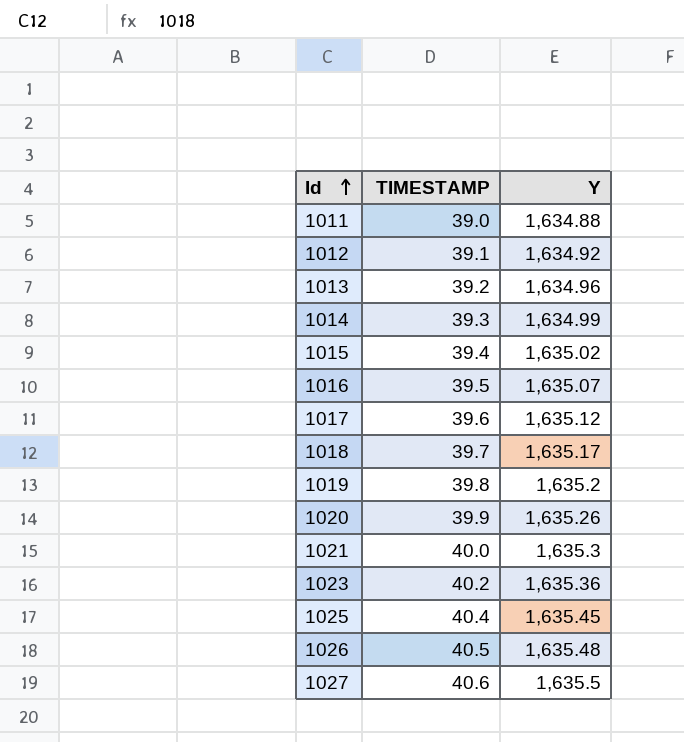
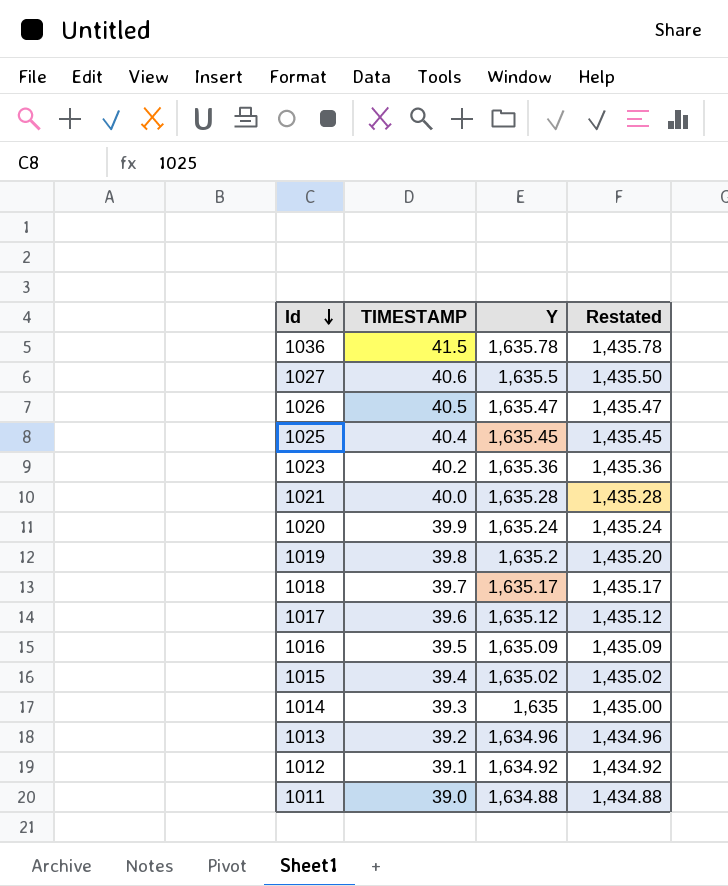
row order: Id ascending -> Id descending
column Restated | formula: none -> [Y] - 200
row 1036: none -> 41.5 | 1,635.78 | 1,435.78
1026 | Y: 1,635.48 -> 1,635.47
1021 | Y: 1,635.3 -> 1,635.28
1020 | Y: 1,635.26 -> 1,635.24
1016 | Y: 1,635.07 -> 1,635.09
1014 | Y: 1,634.99 -> 1,635

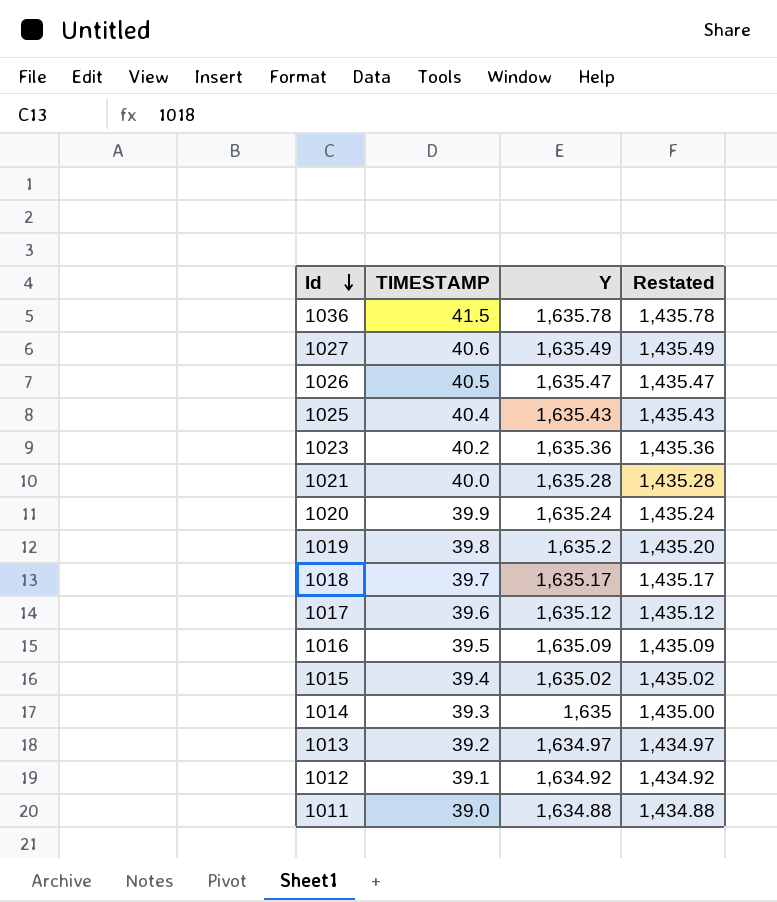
1027 | Y: 1,635.5 -> 1,635.49
1027 | Restated: 1,435.50 -> 1,435.49
1025 | Y: 1,635.45 -> 1,635.43
1025 | Restated: 1,435.45 -> 1,435.43
1013 | Y: 1,634.96 -> 1,634.97
1013 | Restated: 1,434.96 -> 1,434.97

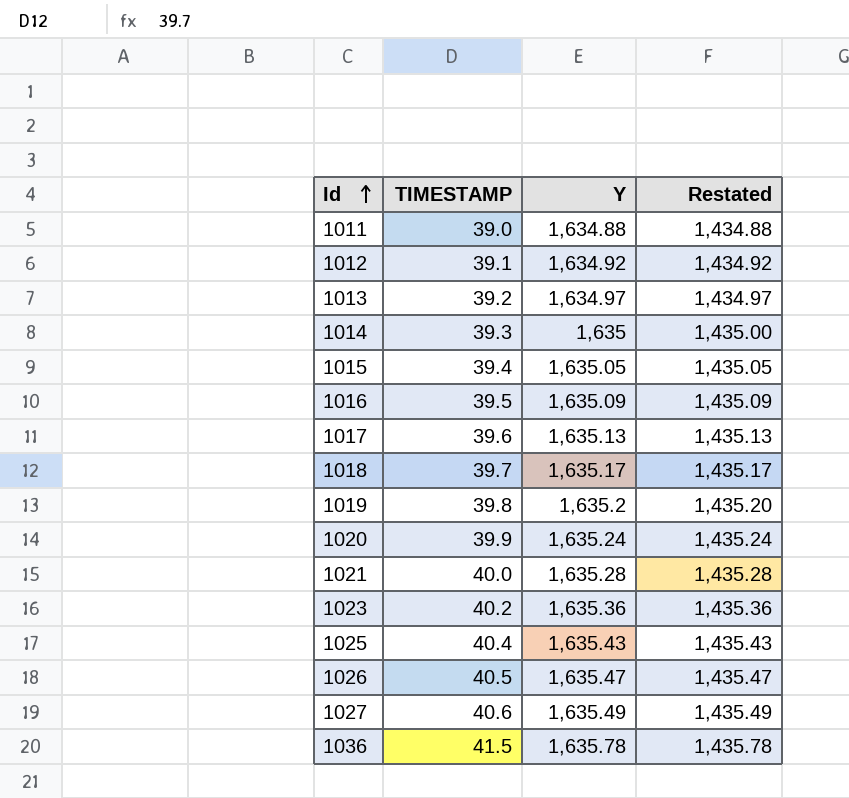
row order: Id descending -> Id ascending
1015 | Y: 1,635.02 -> 1,635.05
1015 | Restated: 1,435.02 -> 1,435.05
1017 | Y: 1,635.12 -> 1,635.13
1017 | Restated: 1,435.12 -> 1,435.13

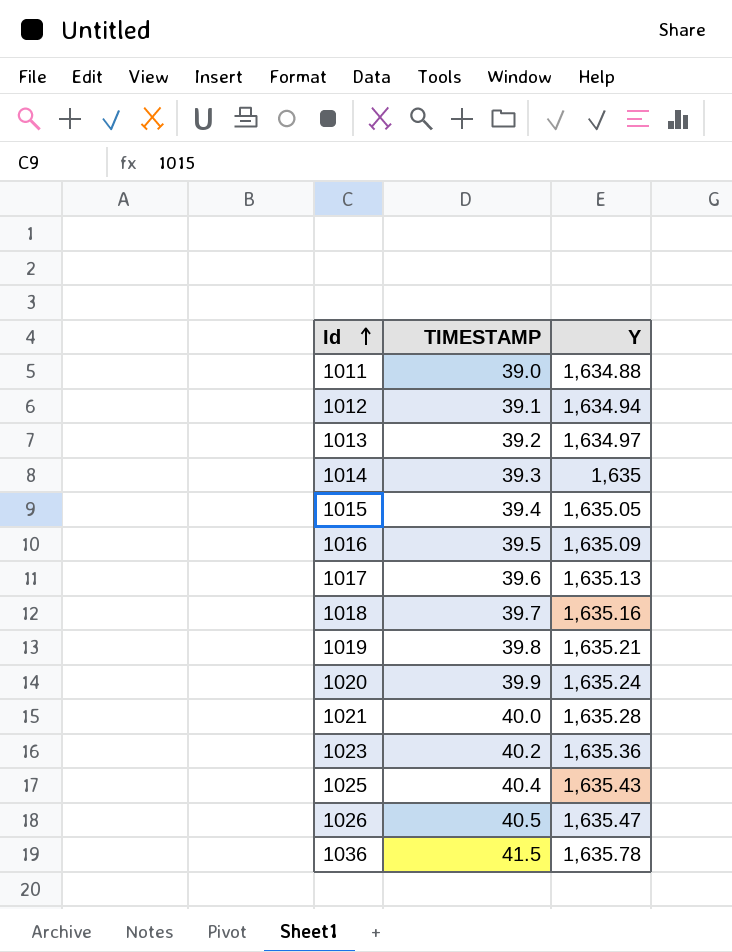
column Restated | formula: [Y] - 200 -> none
row 1027: 40.6 | 1,635.49 | 1,435.49 -> none
1012 | Y: 1,634.92 -> 1,634.94
1018 | Y: 1,635.17 -> 1,635.16
1019 | Y: 1,635.2 -> 1,635.21

